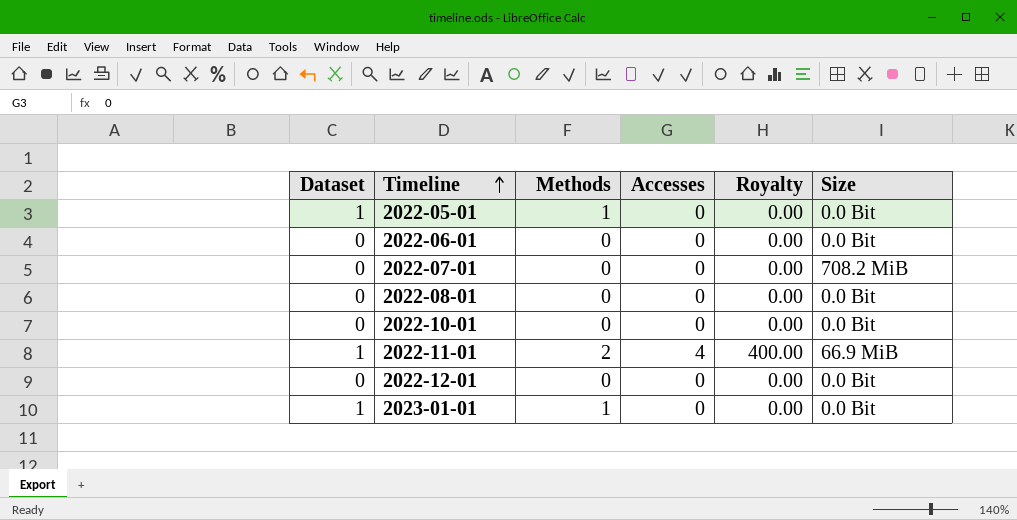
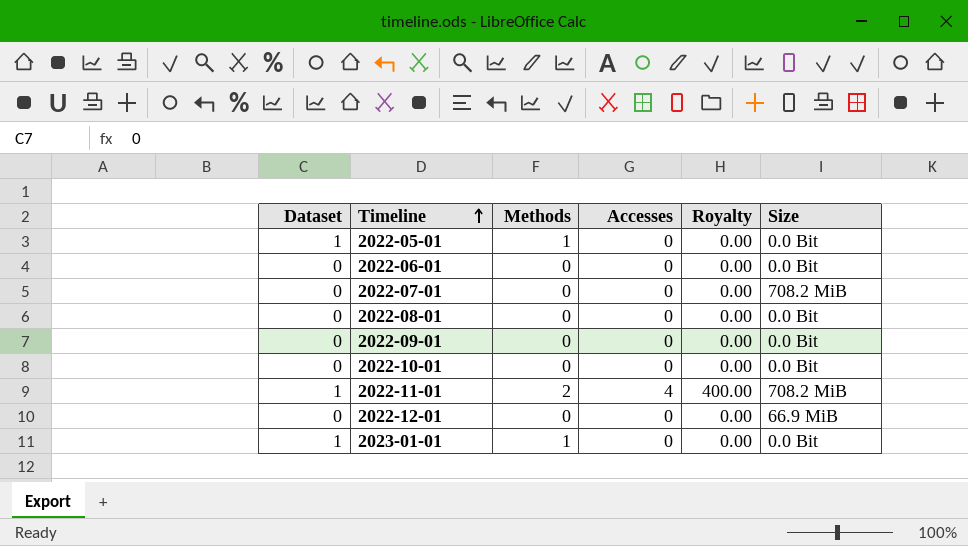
row 2022-09-01: none -> 0 | 0 | 0 | 0.00 | 0.0 Bit
2022-11-01 | Size: 66.9 MiB -> 708.2 MiB
2022-12-01 | Size: 0.0 Bit -> 66.9 MiB

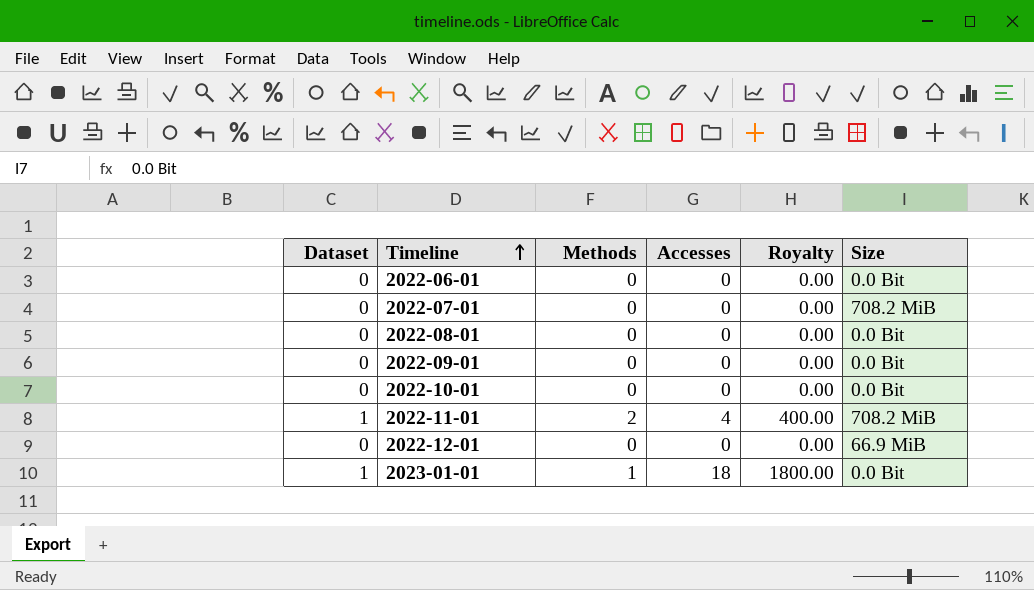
row 2022-05-01: 1 | 1 | 0 | 0.00 | 0.0 Bit -> none
2023-01-01 | Accesses: 0 -> 18
2023-01-01 | Royalty: 0.00 -> 1800.00

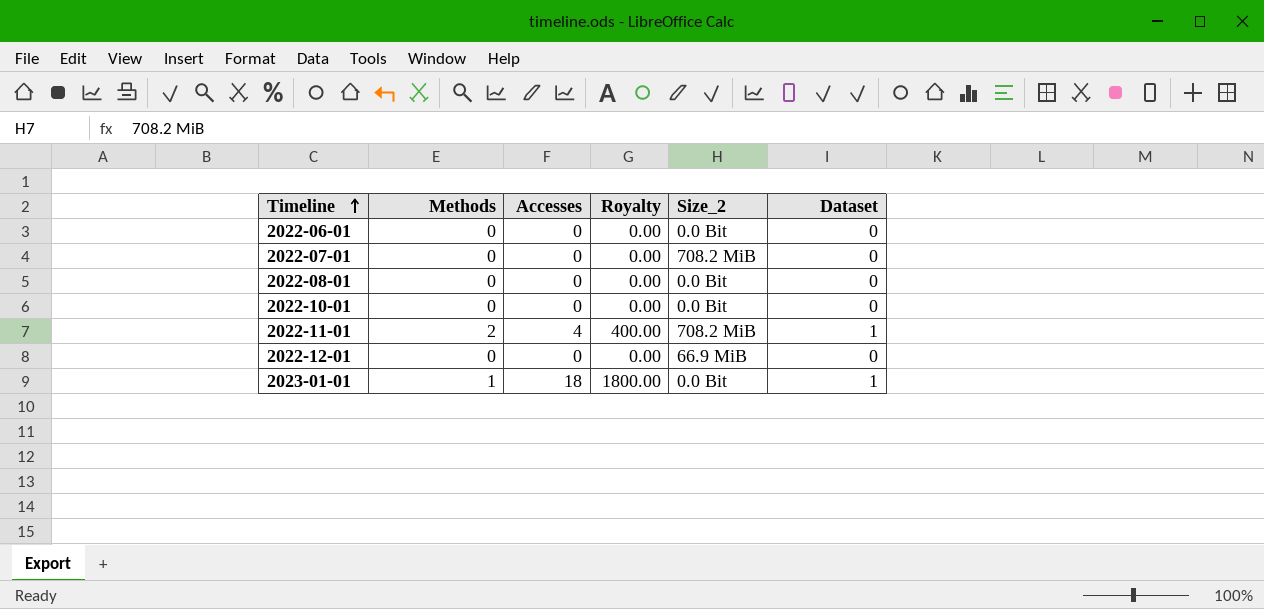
column name: Size -> Size_2
column Dataset | position: 1 -> 6
row 2022-09-01: 0 | 0 | 0 | 0.00 | 0.0 Bit -> none

